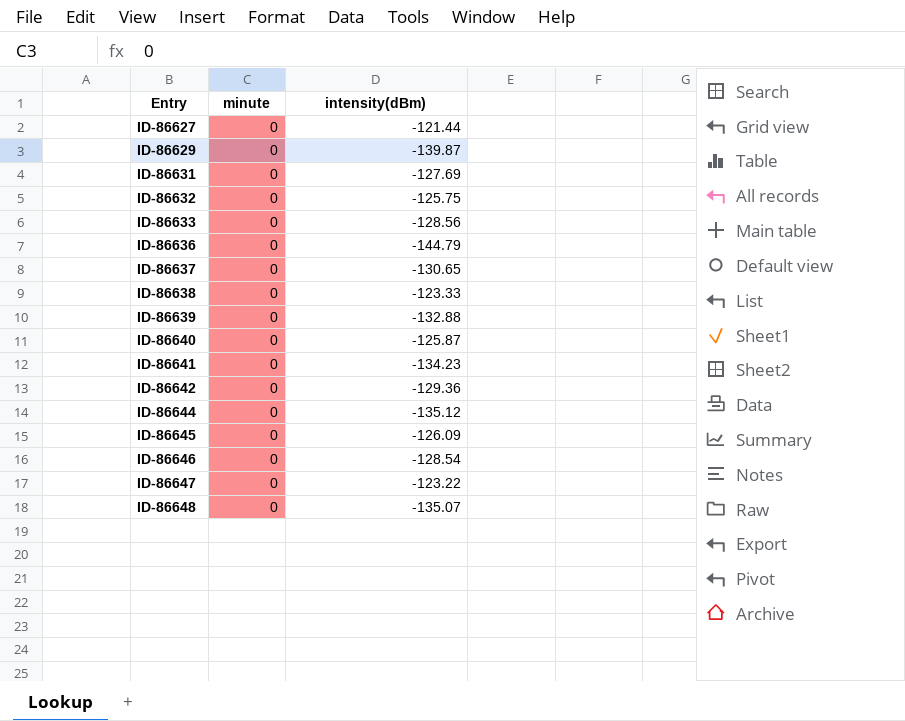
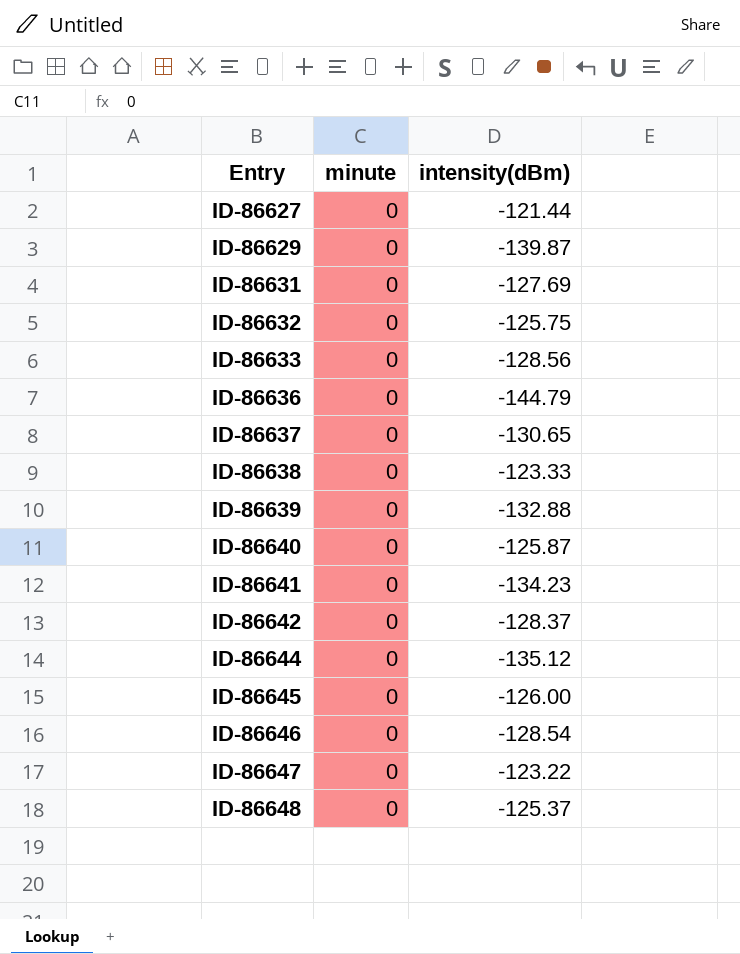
ID-86642 | intensity(dBm): -129.36 -> -128.37
ID-86645 | intensity(dBm): -126.09 -> -126.00
ID-86648 | intensity(dBm): -135.07 -> -125.37

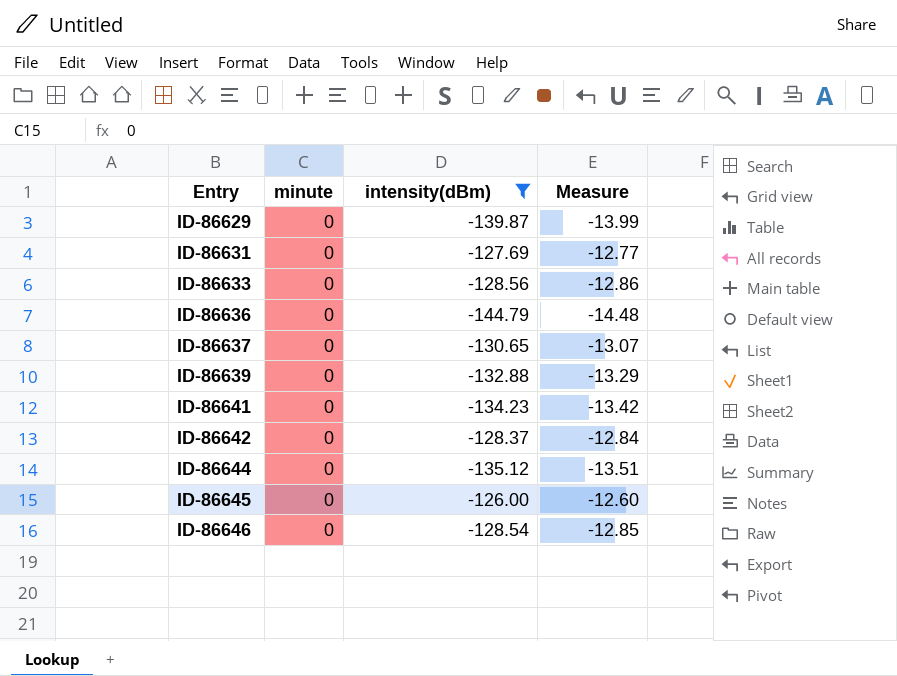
filter: none -> intensity(dBm) <= -126.00
column Measure | formula: none -> [intensity(dBm)] * 0.1

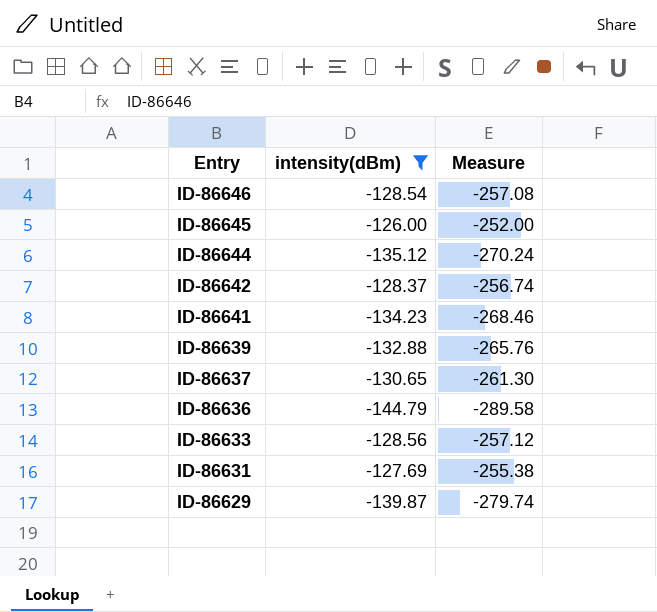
row order: Entry ascending -> Entry descending
column minute | position: 2 -> none
column Measure | formula: [intensity(dBm)] * 0.1 -> [intensity(dBm)] * 2

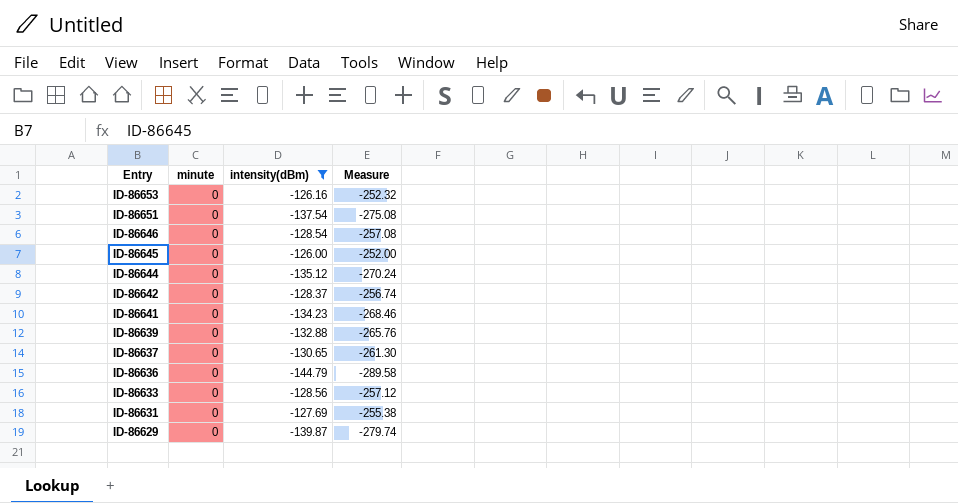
column minute | position: none -> 2
row ID-86653: none -> 0 | -126.16 | -252.32
row ID-86651: none -> 0 | -137.54 | -275.08

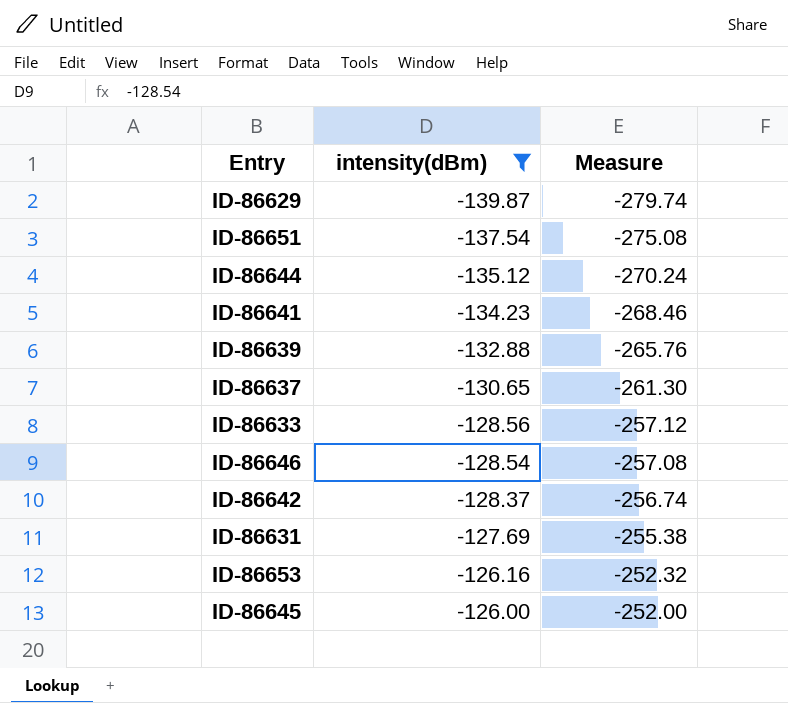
row order: Entry descending -> intensity(dBm) ascending
column minute | position: 2 -> none
row ID-86636: 0 | -144.79 | -289.58 -> none

